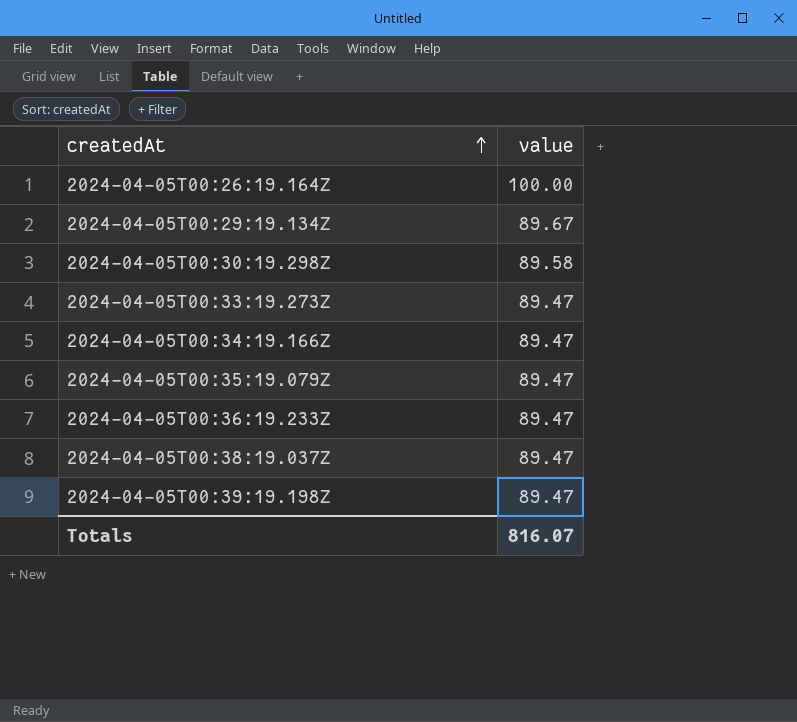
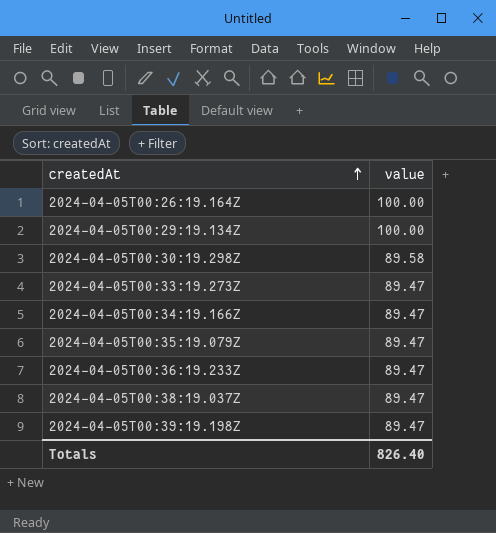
2024-04-05T00:29:19.134Z | value: 89.67 -> 100.00
Totals | value: 816.07 -> 826.40

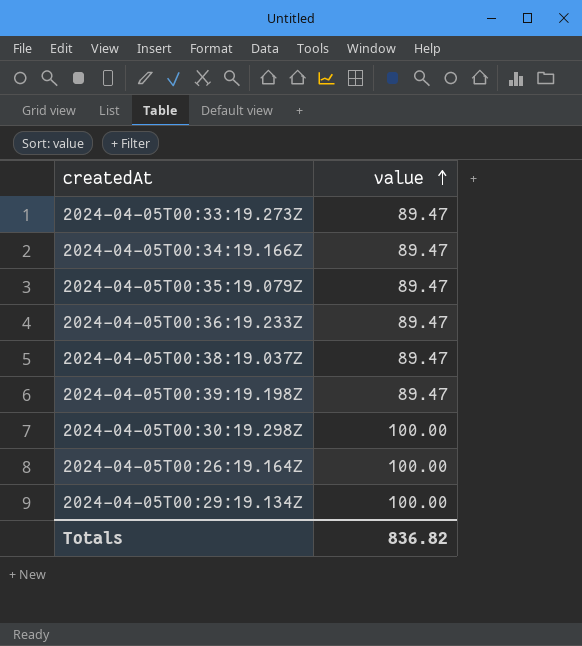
row order: createdAt ascending -> value ascending
2024-04-05T00:30:19.298Z | value: 89.58 -> 100.00
Totals | value: 826.40 -> 836.82

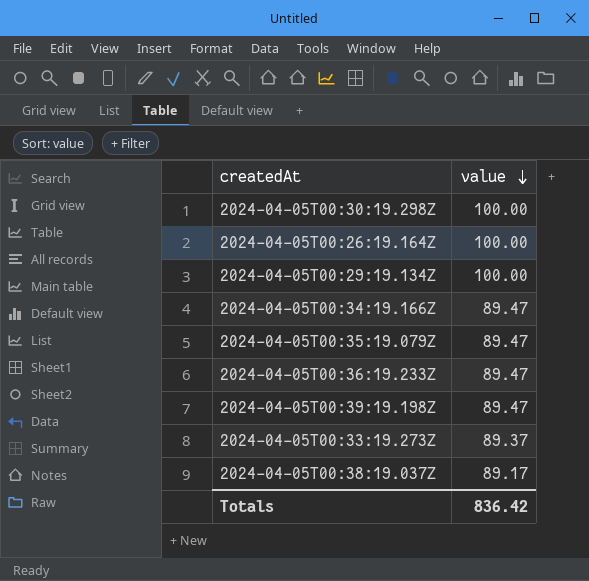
row order: value ascending -> value descending
2024-04-05T00:33:19.273Z | value: 89.47 -> 89.37
2024-04-05T00:38:19.037Z | value: 89.47 -> 89.17
Totals | value: 836.82 -> 836.42

